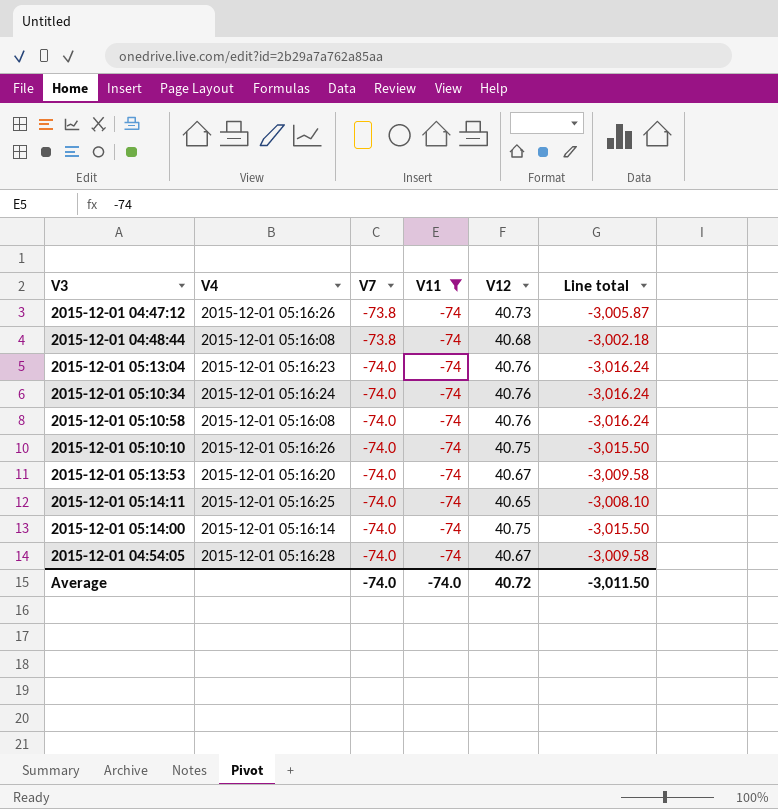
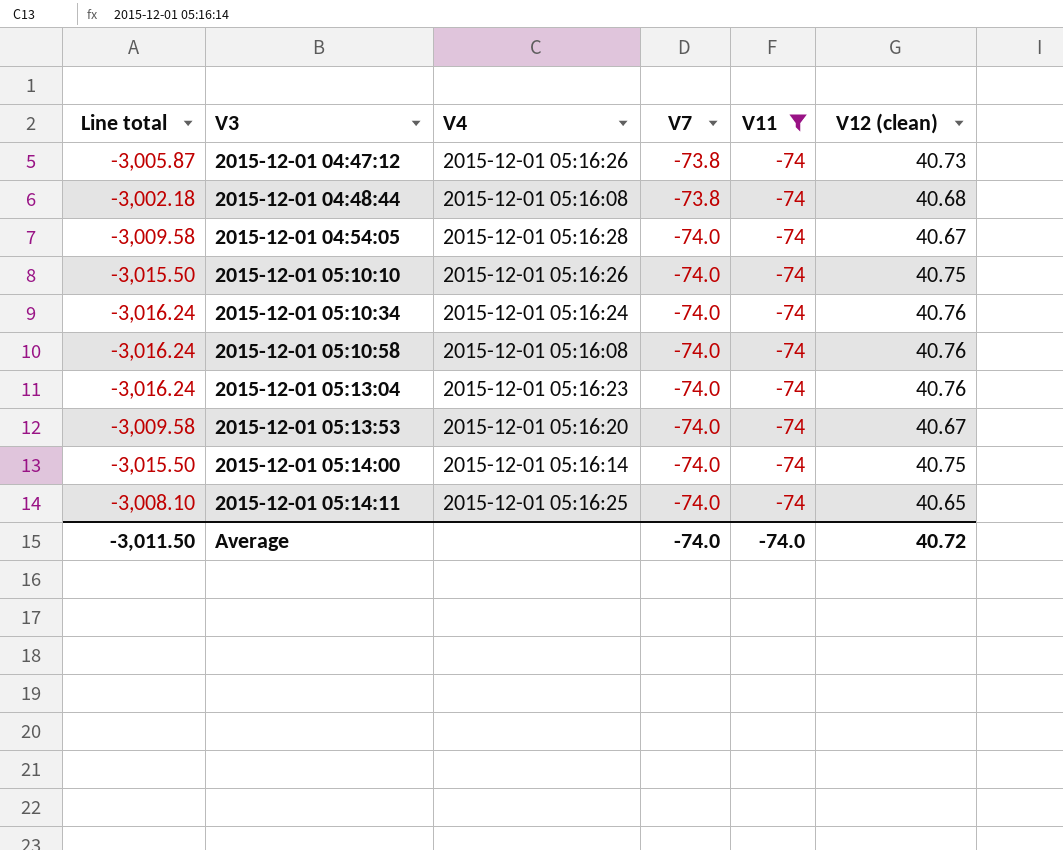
row order: V7 descending -> V3 ascending
column Line total | position: 6 -> 1
column name: V12 -> V12 (clean)

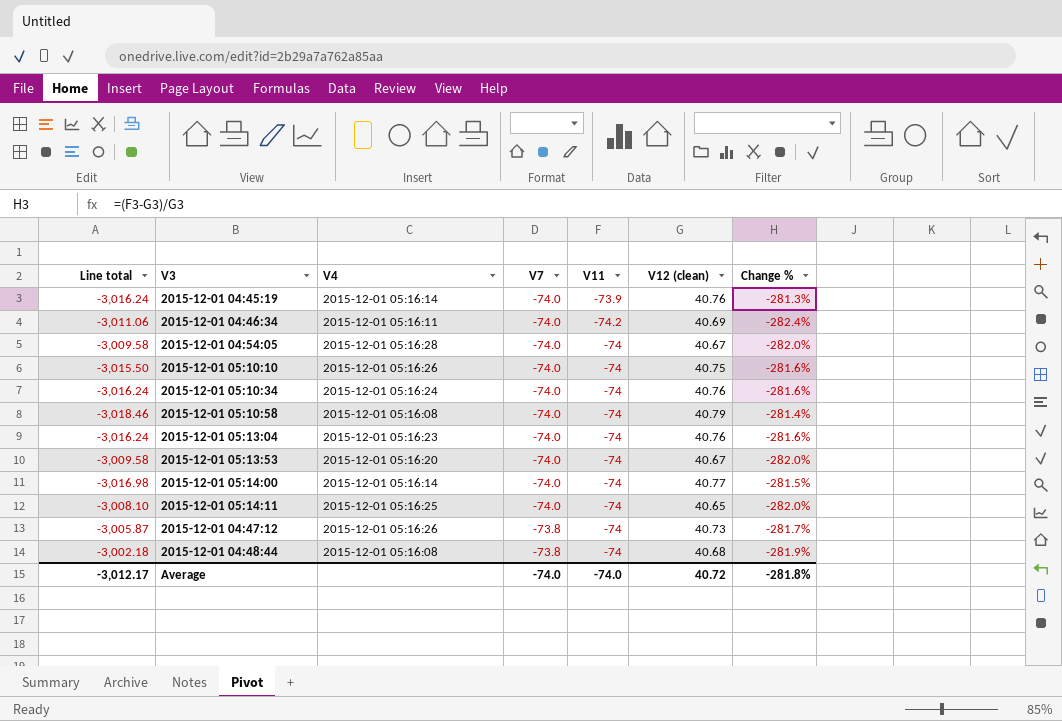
filter: V11 = -74 -> none
row order: V3 ascending -> V7 ascending
column Change % | formula: none -> ([V11] - [V12 (clean)]) / [V12 (clean)]
2015-12-01 05:10:58 | Line total: -3,016.24 -> -3,018.46
2015-12-01 05:10:58 | V12 (clean): 40.76 -> 40.79
2015-12-01 05:14:00 | Line total: -3,015.50 -> -3,016.98
2015-12-01 05:14:00 | V12 (clean): 40.75 -> 40.77
Average | Line total: -3,011.50 -> -3,012.17

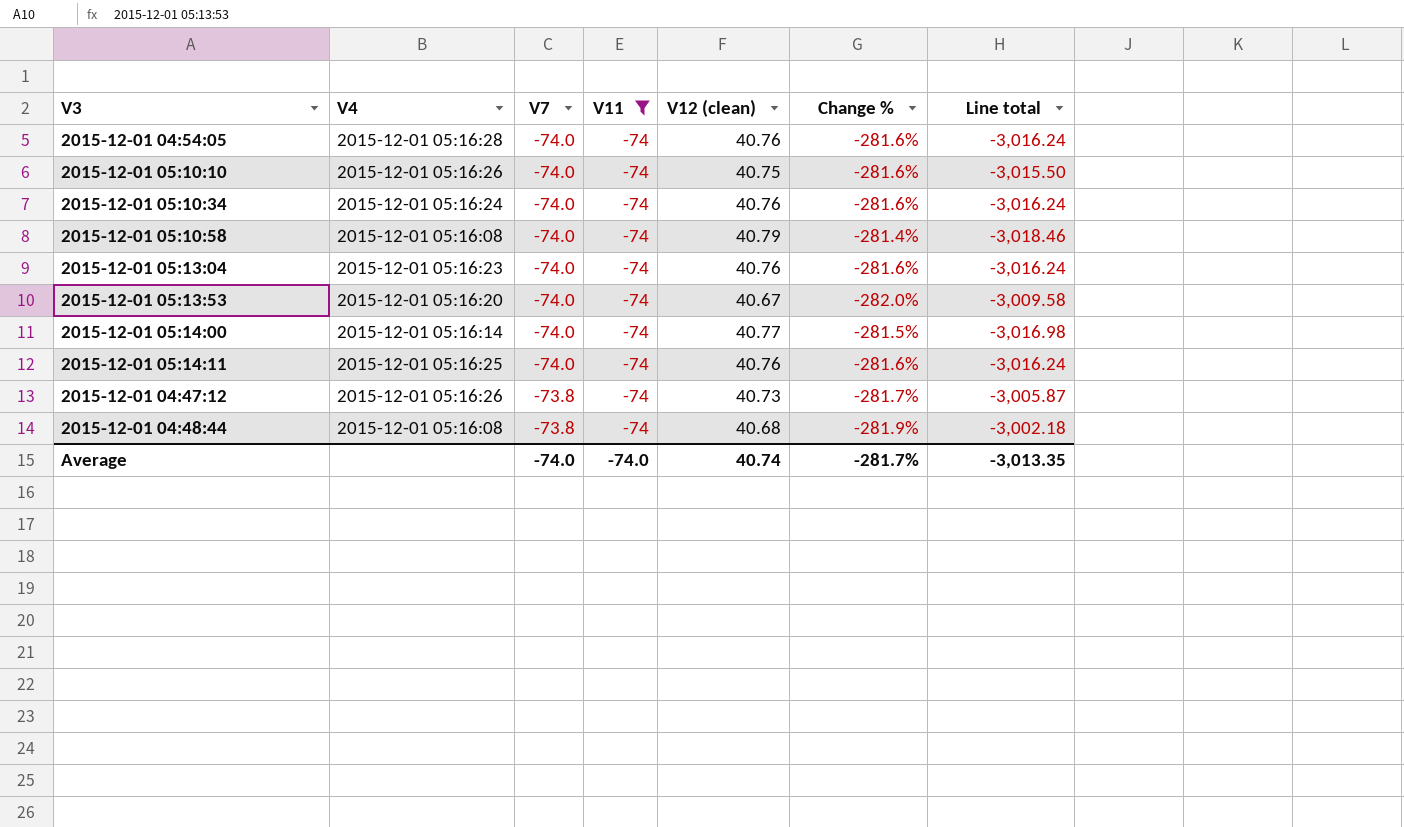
filter: none -> V11 = -74
column Line total | position: 1 -> 7
2015-12-01 04:54:05 | V12 (clean): 40.67 -> 40.76
2015-12-01 04:54:05 | Change %: -282.0% -> -281.6%
2015-12-01 04:54:05 | Line total: -3,009.58 -> -3,016.24
2015-12-01 05:14:11 | V12 (clean): 40.65 -> 40.76
2015-12-01 05:14:11 | Change %: -282.0% -> -281.6%
2015-12-01 05:14:11 | Line total: -3,008.10 -> -3,016.24
Average | V12 (clean): 40.72 -> 40.74
Average | Change %: -281.8% -> -281.7%
Average | Line total: -3,012.17 -> -3,013.35

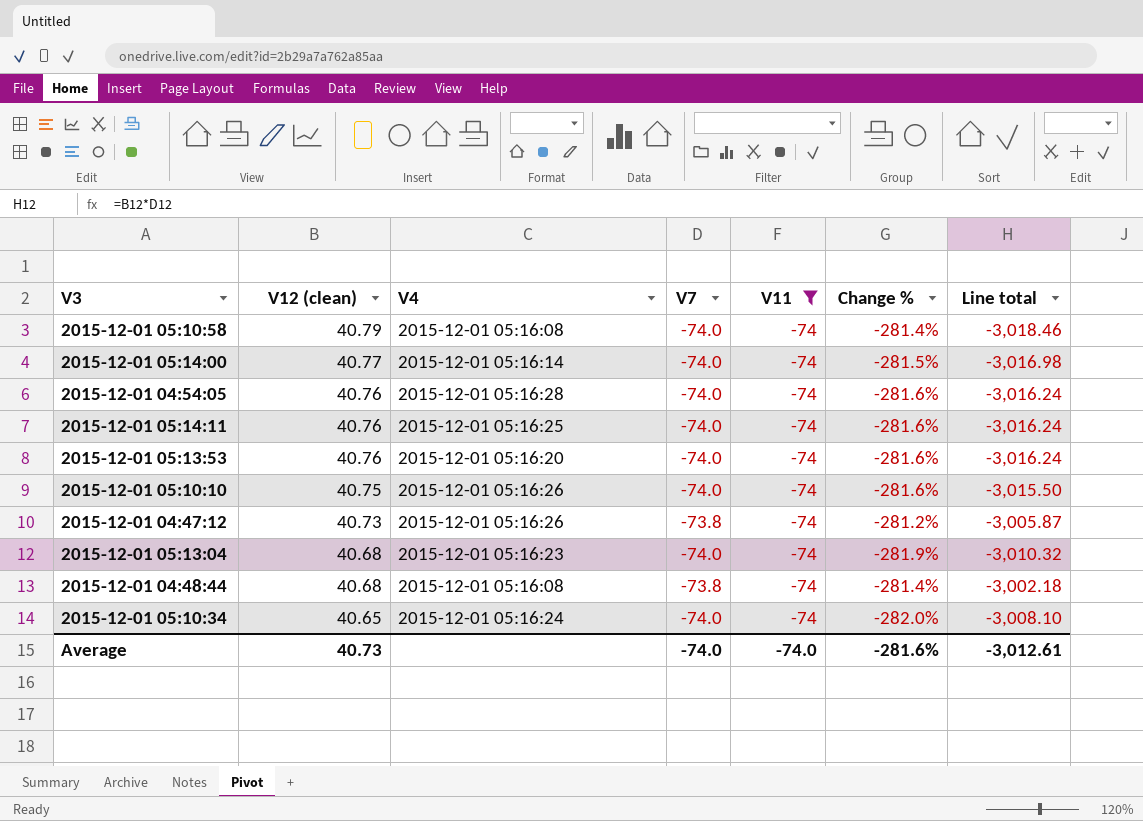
row order: V7 ascending -> V12 (clean) descending
column V12 (clean) | position: 5 -> 2
column Change % | formula: ([V11] - [V12 (clean)]) / [V12 (clean)] -> ([V7] - [V12 (clean)]) / [V12 (clean)]
2015-12-01 05:13:53 | V12 (clean): 40.67 -> 40.76
2015-12-01 05:13:53 | Line total: -3,009.58 -> -3,016.24
2015-12-01 05:13:04 | V12 (clean): 40.76 -> 40.68
2015-12-01 05:13:04 | Line total: -3,016.24 -> -3,010.32
2015-12-01 05:10:34 | V12 (clean): 40.76 -> 40.65
2015-12-01 05:10:34 | Line total: -3,016.24 -> -3,008.10
Average | V12 (clean): 40.74 -> 40.73
Average | Change %: -281.7% -> -281.6%
Average | Line total: -3,013.35 -> -3,012.61

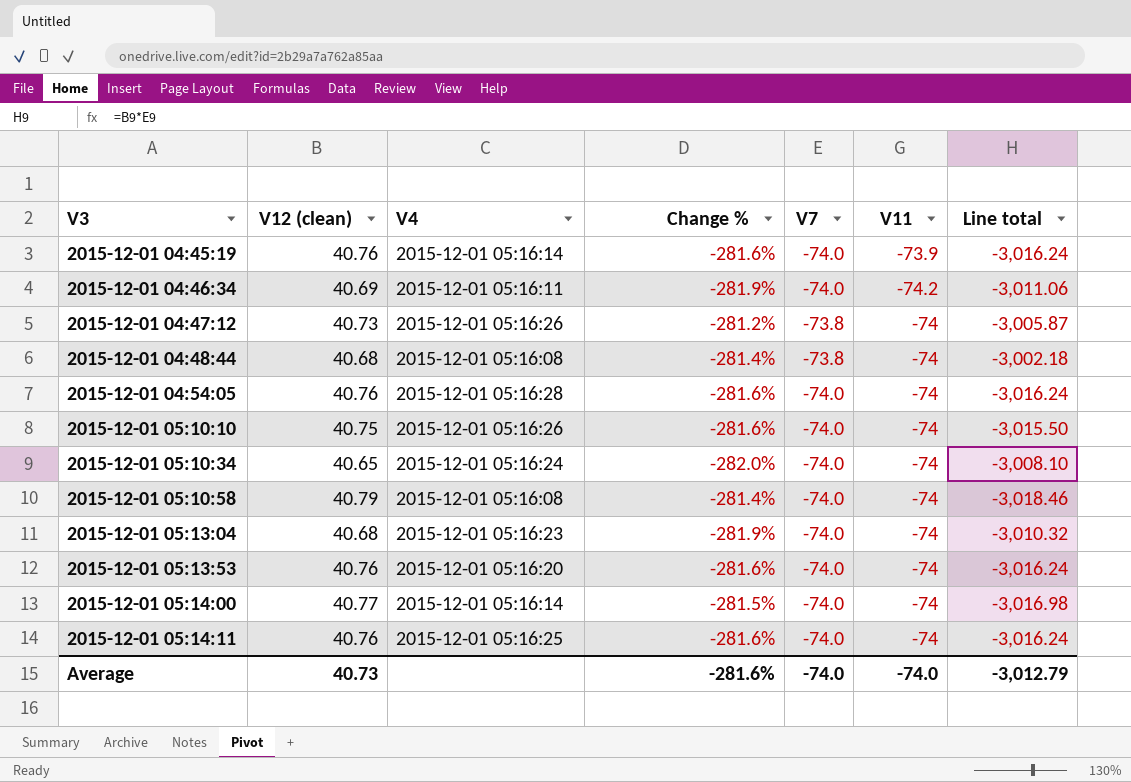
filter: V11 = -74 -> none
row order: V12 (clean) descending -> V3 ascending
column Change % | position: 6 -> 4
Average | Line total: -3,012.61 -> -3,012.79

